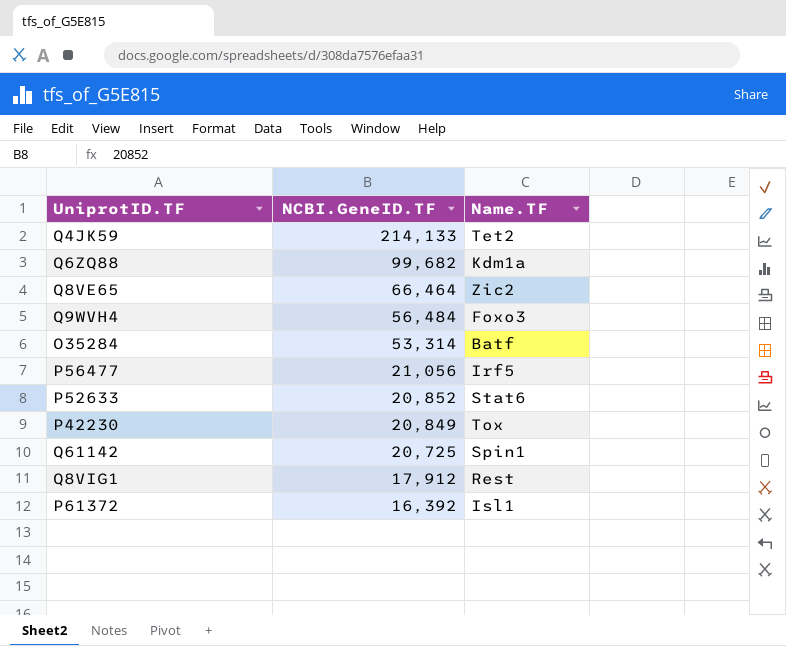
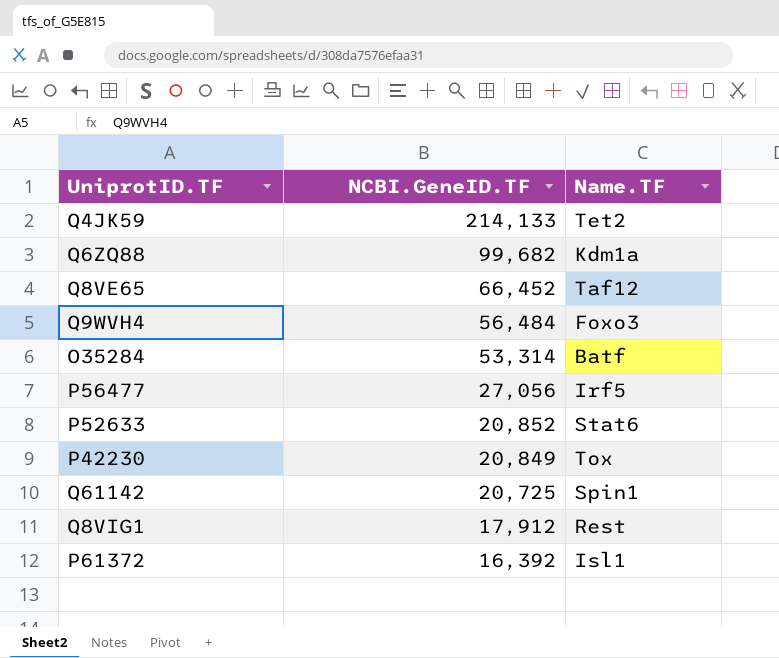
Q8VE65 | NCBI.GeneID.TF: 66,464 -> 66,452
Q8VE65 | Name.TF: Zic2 -> Taf12
P56477 | NCBI.GeneID.TF: 21,056 -> 27,056

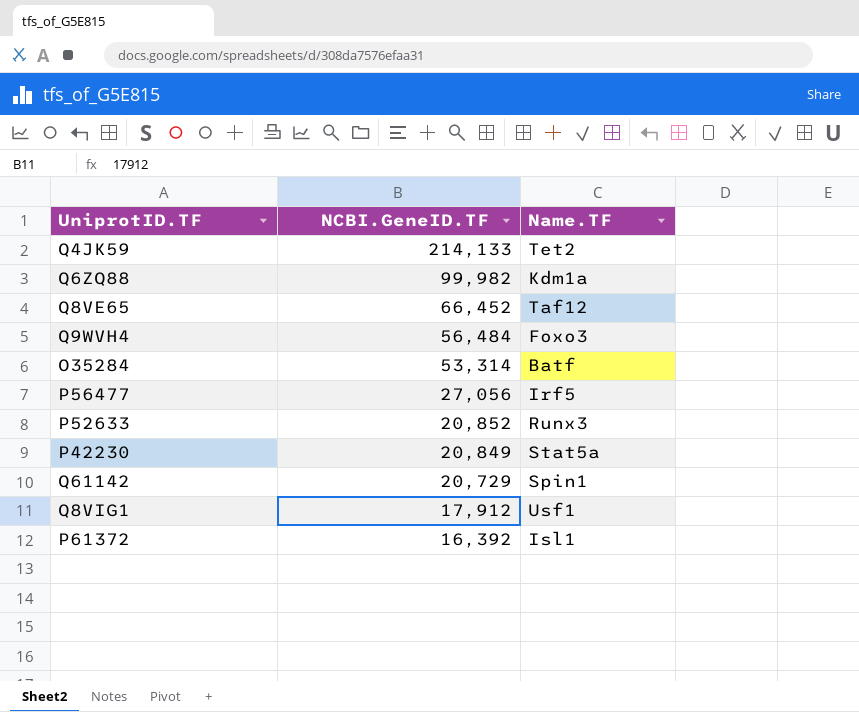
Q6ZQ88 | NCBI.GeneID.TF: 99,682 -> 99,982
P52633 | Name.TF: Stat6 -> Runx3
P42230 | Name.TF: Tox -> Stat5a
Q61142 | NCBI.GeneID.TF: 20,725 -> 20,729
Q8VIG1 | Name.TF: Rest -> Usf1

